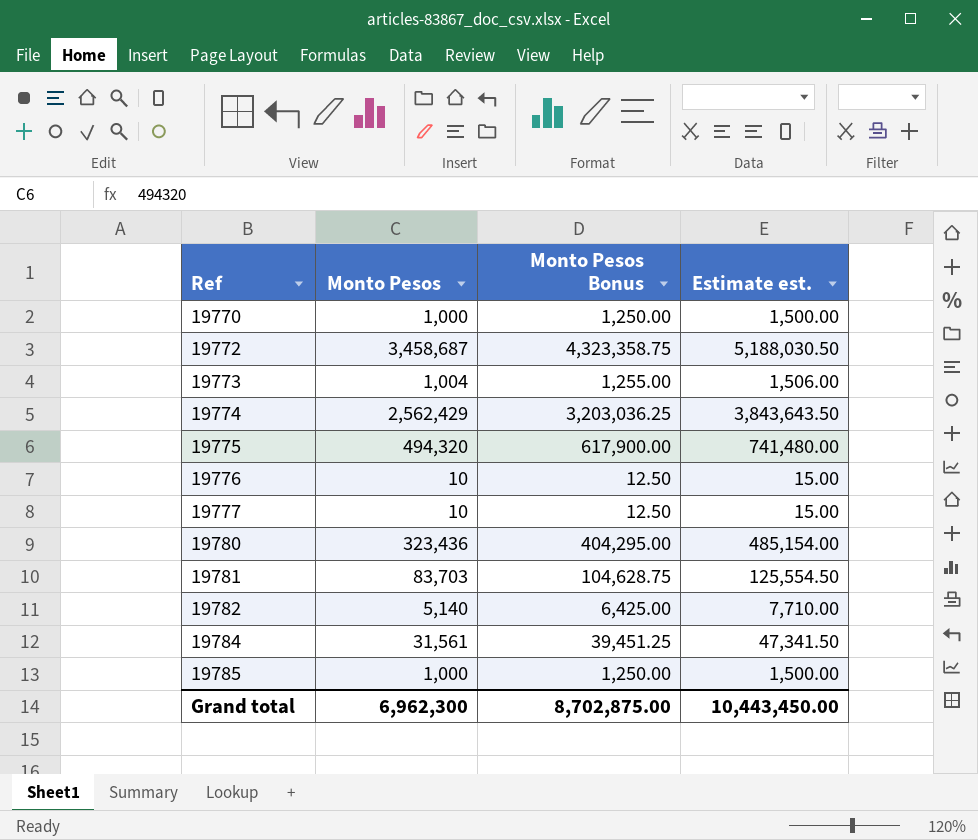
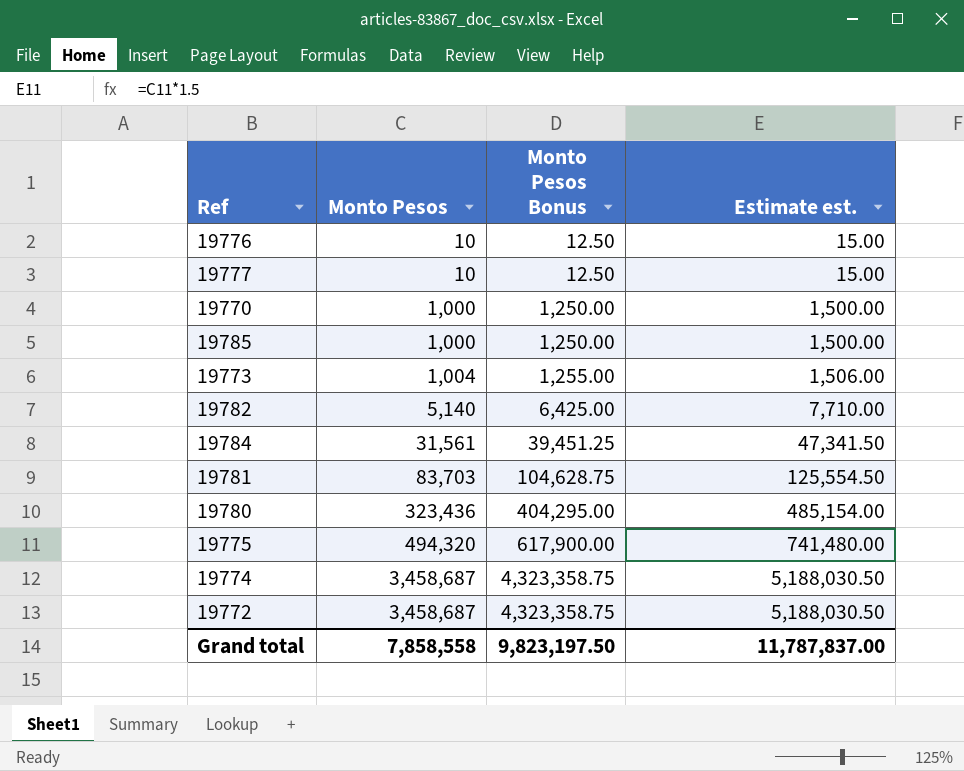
row order: Ref ascending -> Monto Pesos ascending
19774 | Monto Pesos: 2,562,429 -> 3,458,687
19774 | Monto Pesos Bonus: 3,203,036.25 -> 4,323,358.75
19774 | Estimate est.: 3,843,643.50 -> 5,188,030.50
Grand total | Monto Pesos: 6,962,300 -> 7,858,558
Grand total | Monto Pesos Bonus: 8,702,875.00 -> 9,823,197.50
Grand total | Estimate est.: 10,443,450.00 -> 11,787,837.00

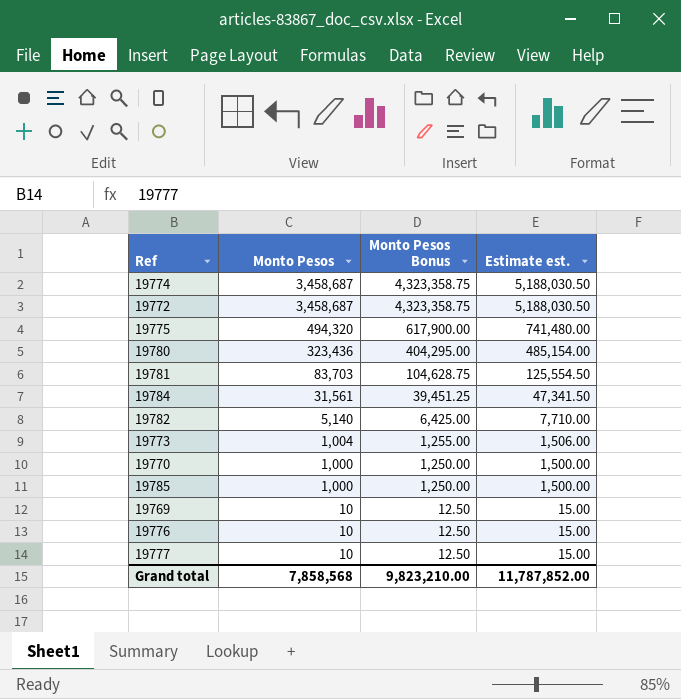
row order: Monto Pesos ascending -> Monto Pesos descending
row 19769: none -> 10 | 12.50 | 15.00
Grand total | Monto Pesos: 7,858,558 -> 7,858,568
Grand total | Monto Pesos Bonus: 9,823,197.50 -> 9,823,210.00
Grand total | Estimate est.: 11,787,837.00 -> 11,787,852.00

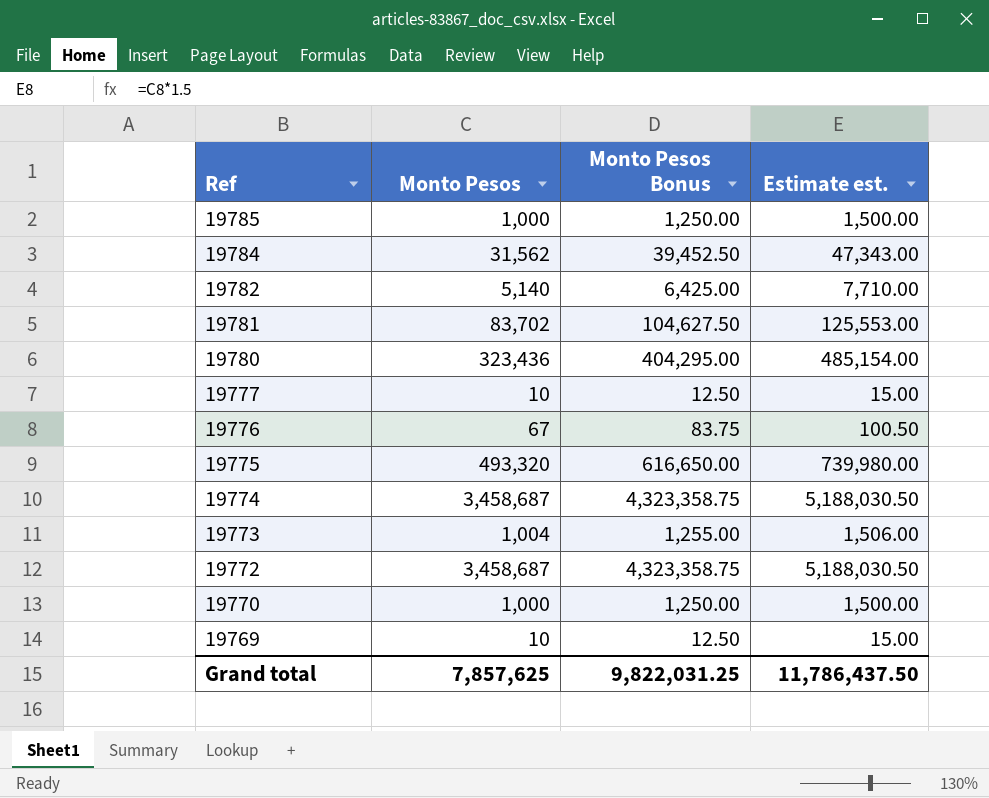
row order: Monto Pesos descending -> Ref descending
19784 | Monto Pesos: 31,561 -> 31,562
19784 | Monto Pesos Bonus: 39,451.25 -> 39,452.50
19784 | Estimate est.: 47,341.50 -> 47,343.00
19781 | Monto Pesos: 83,703 -> 83,702
19781 | Monto Pesos Bonus: 104,628.75 -> 104,627.50
19781 | Estimate est.: 125,554.50 -> 125,553.00
19776 | Monto Pesos: 10 -> 67
19776 | Monto Pesos Bonus: 12.50 -> 83.75
19776 | Estimate est.: 15.00 -> 100.50
19775 | Monto Pesos: 494,320 -> 493,320
19775 | Monto Pesos Bonus: 617,900.00 -> 616,650.00
19775 | Estimate est.: 741,480.00 -> 739,980.00
Grand total | Monto Pesos: 7,858,568 -> 7,857,625
Grand total | Monto Pesos Bonus: 9,823,210.00 -> 9,822,031.25
Grand total | Estimate est.: 11,787,852.00 -> 11,786,437.50

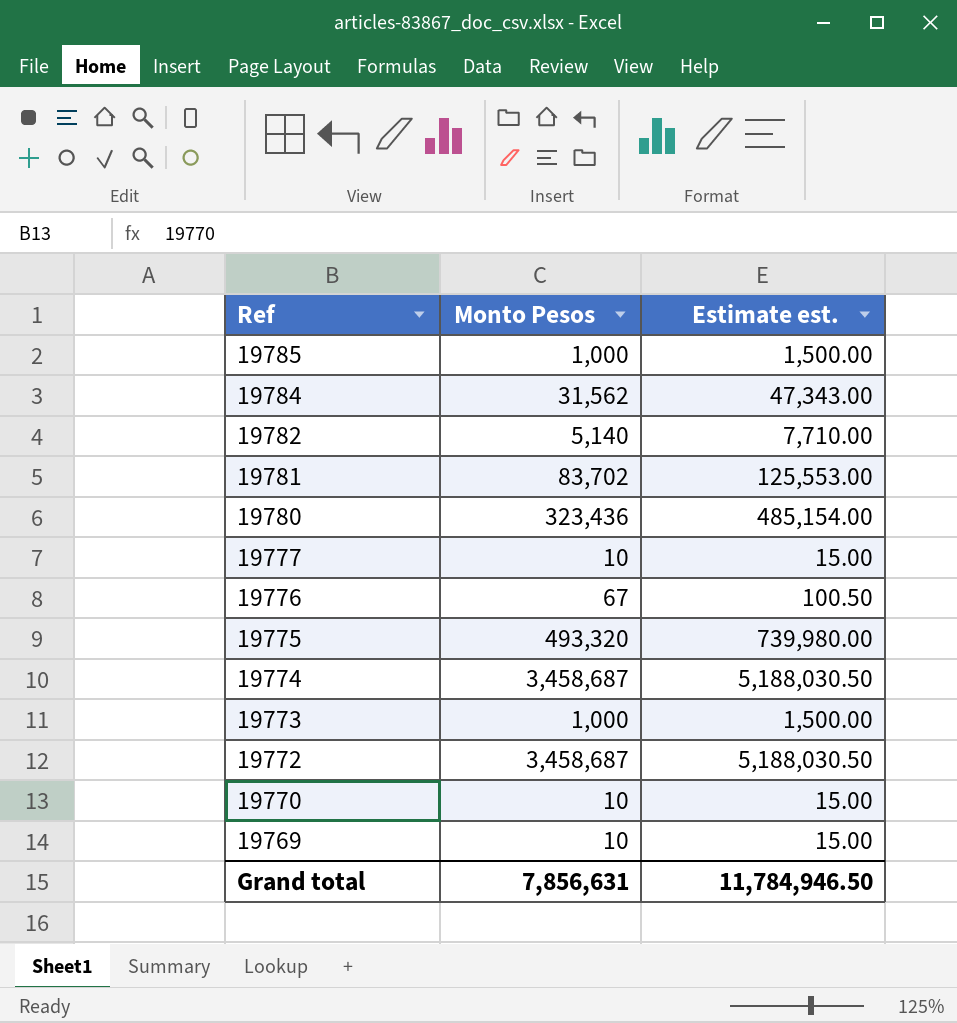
column Monto Pesos Bonus | formula: [Monto Pesos] * 1.25 -> none
19773 | Monto Pesos: 1,004 -> 1,000
19773 | Estimate est.: 1,506.00 -> 1,500.00
19770 | Monto Pesos: 1,000 -> 10
19770 | Estimate est.: 1,500.00 -> 15.00
Grand total | Monto Pesos: 7,857,625 -> 7,856,631
Grand total | Estimate est.: 11,786,437.50 -> 11,784,946.50

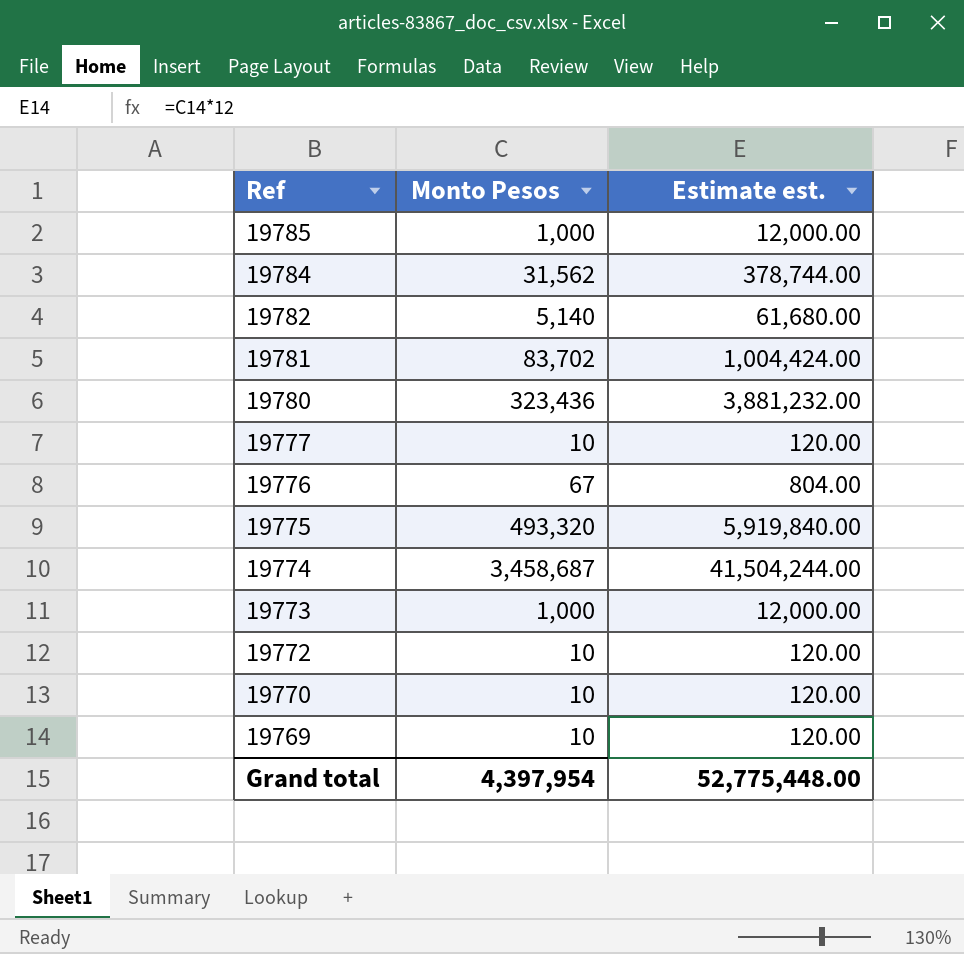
column Estimate est. | formula: [Monto Pesos] * 1.5 -> [Monto Pesos] * 12
19772 | Monto Pesos: 3,458,687 -> 10
Grand total | Monto Pesos: 7,856,631 -> 4,397,954
Grand total | Estimate est.: 11,784,946.50 -> 52,775,448.00

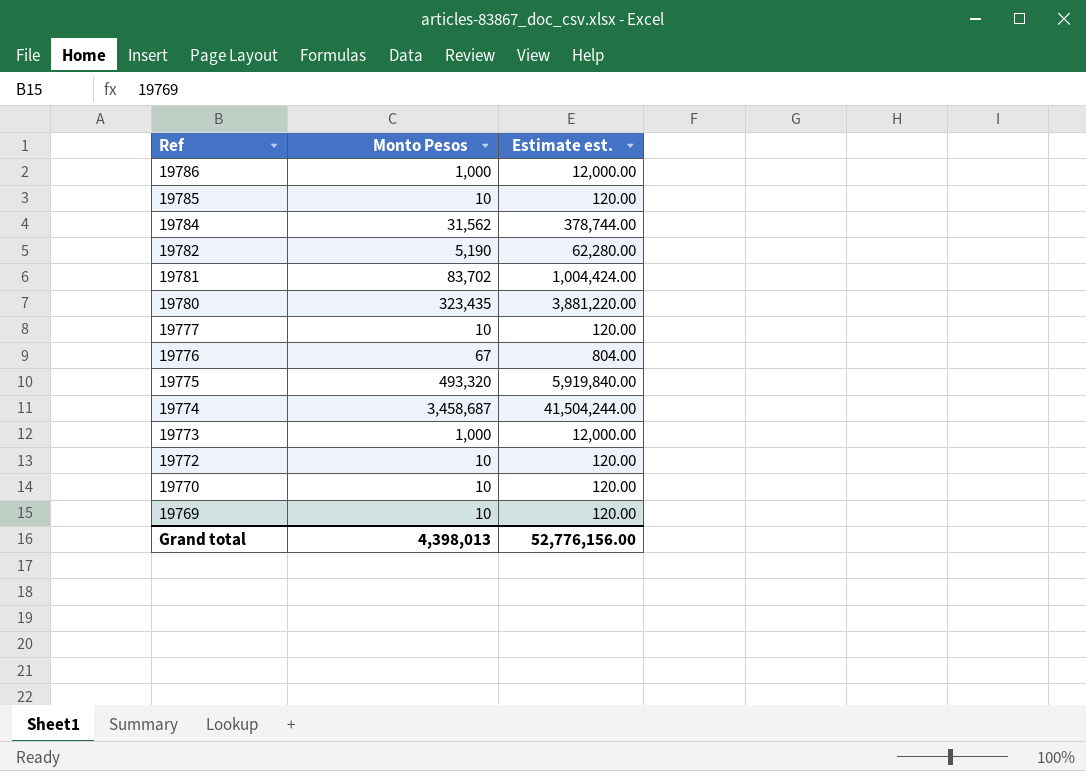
row 19786: none -> 1,000 | 12,000.00
19785 | Monto Pesos: 1,000 -> 10
19785 | Estimate est.: 12,000.00 -> 120.00
19782 | Monto Pesos: 5,140 -> 5,190
19782 | Estimate est.: 61,680.00 -> 62,280.00
19780 | Monto Pesos: 323,436 -> 323,435
19780 | Estimate est.: 3,881,232.00 -> 3,881,220.00
Grand total | Monto Pesos: 4,397,954 -> 4,398,013
Grand total | Estimate est.: 52,775,448.00 -> 52,776,156.00

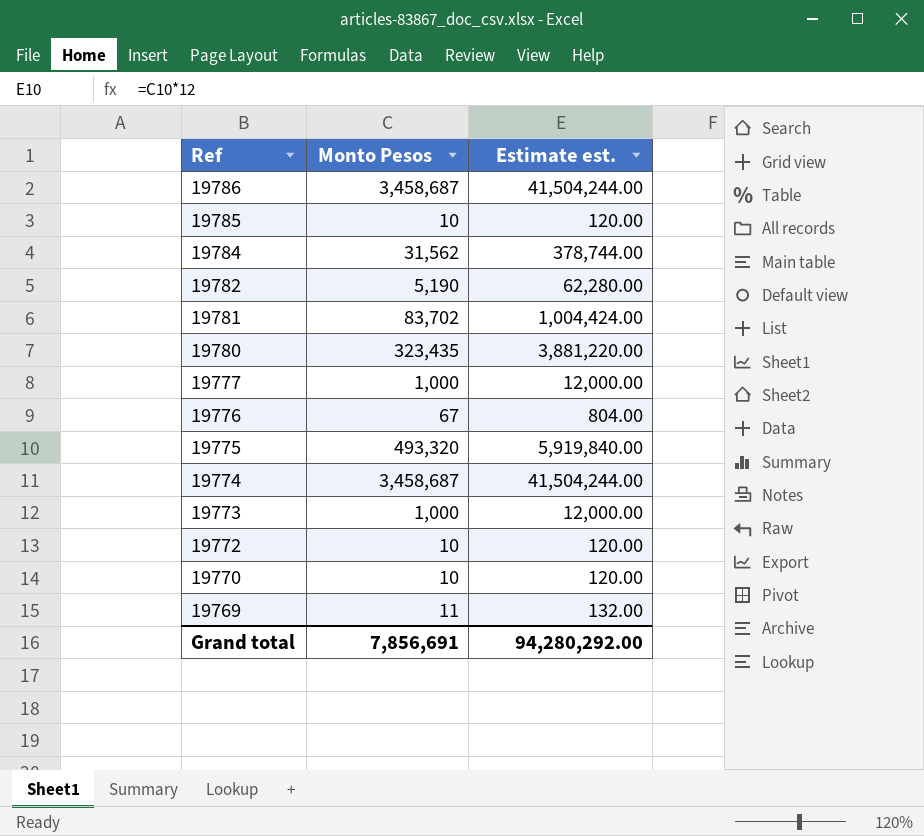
19786 | Monto Pesos: 1,000 -> 3,458,687
19786 | Estimate est.: 12,000.00 -> 41,504,244.00
19777 | Monto Pesos: 10 -> 1,000
19777 | Estimate est.: 120.00 -> 12,000.00
19769 | Monto Pesos: 10 -> 11
19769 | Estimate est.: 120.00 -> 132.00
Grand total | Monto Pesos: 4,398,013 -> 7,856,691
Grand total | Estimate est.: 52,776,156.00 -> 94,280,292.00

